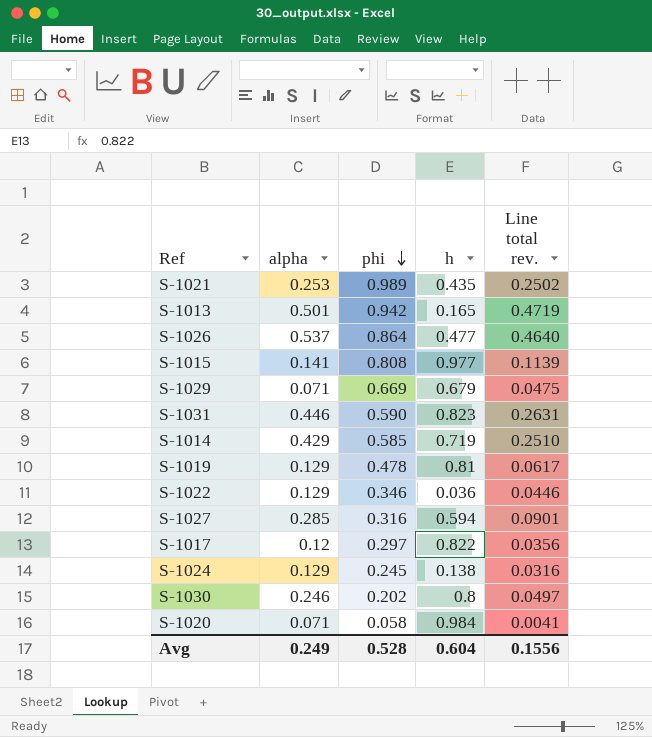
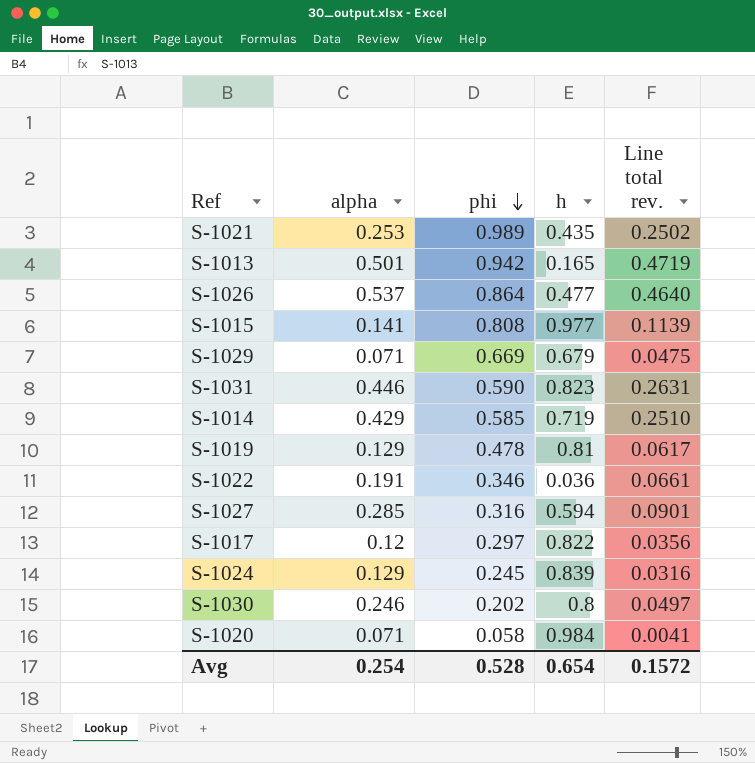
S-1022 | alpha: 0.129 -> 0.191
S-1022 | Line total rev.: 0.0446 -> 0.0661
S-1024 | h: 0.138 -> 0.839
Avg | alpha: 0.249 -> 0.254
Avg | h: 0.604 -> 0.654
Avg | Line total rev.: 0.1556 -> 0.1572

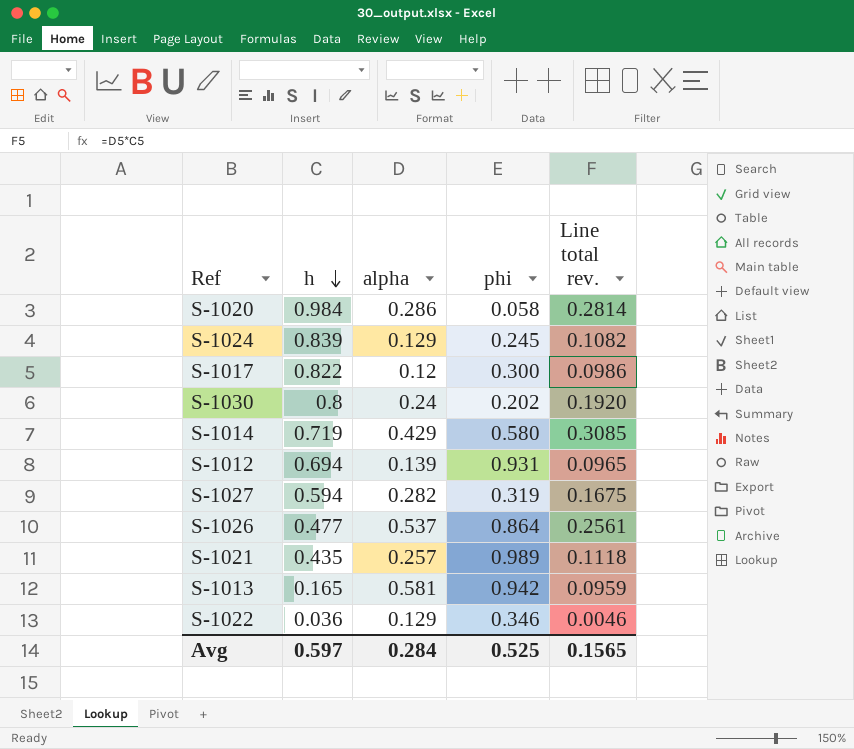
row order: phi descending -> h descending
column h | position: 4 -> 2
column Line total rev. | formula: [alpha] * [phi] -> [h] * [alpha]
row S-1015: 0.141 | 0.808 | 0.977 | 0.1139 -> none
row S-1029: 0.071 | 0.669 | 0.679 | 0.0475 -> none
row S-1031: 0.446 | 0.590 | 0.823 | 0.2631 -> none
row S-1019: 0.129 | 0.478 | 0.81 | 0.0617 -> none
S-1020 | alpha: 0.071 -> 0.286
S-1017 | phi: 0.297 -> 0.300
S-1030 | alpha: 0.246 -> 0.24
S-1014 | phi: 0.585 -> 0.580
row S-1012: none -> 0.694 | 0.139 | 0.931 | 0.0965
S-1027 | alpha: 0.285 -> 0.282
S-1027 | phi: 0.316 -> 0.319
S-1021 | alpha: 0.253 -> 0.257
S-1013 | alpha: 0.501 -> 0.581
S-1022 | alpha: 0.191 -> 0.129
Avg | h: 0.654 -> 0.597
Avg | alpha: 0.254 -> 0.284
Avg | phi: 0.528 -> 0.525
Avg | Line total rev.: 0.1572 -> 0.1565

